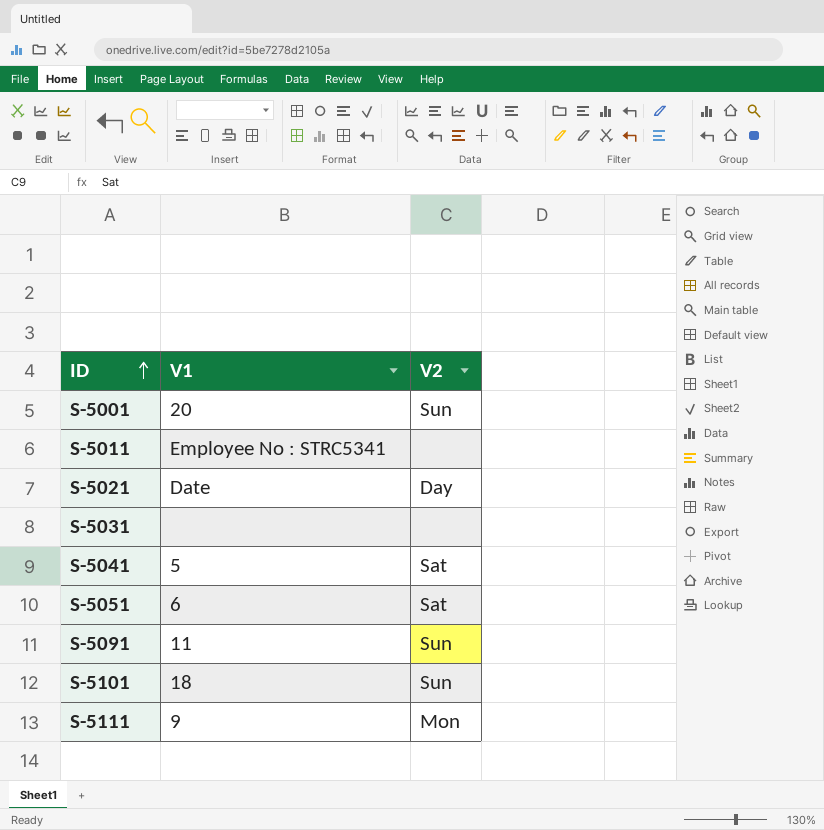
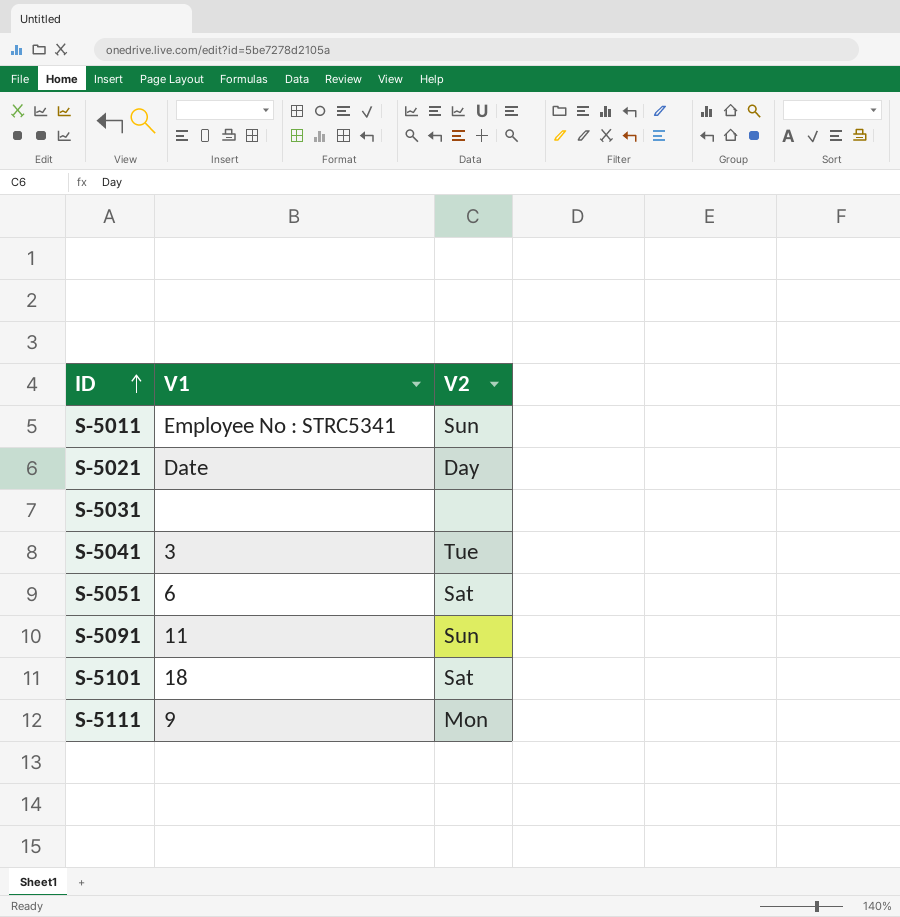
row S-5001: 20 | Sun -> none
S-5011 | V2: none -> Sun
S-5041 | V1: 5 -> 3
S-5041 | V2: Sat -> Tue
S-5101 | V2: Sun -> Sat

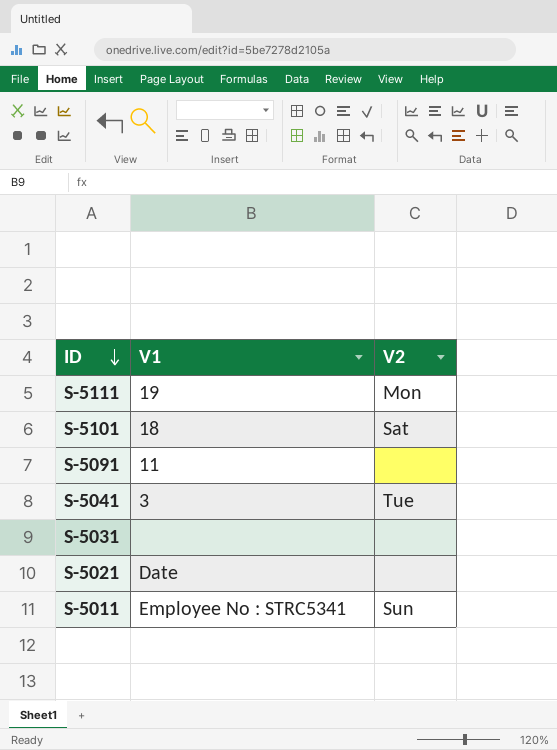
row order: ID ascending -> ID descending
row S-5051: 6 | Sat -> none
S-5111 | V1: 9 -> 19
S-5091 | V2: Sun -> none
S-5021 | V2: Day -> none

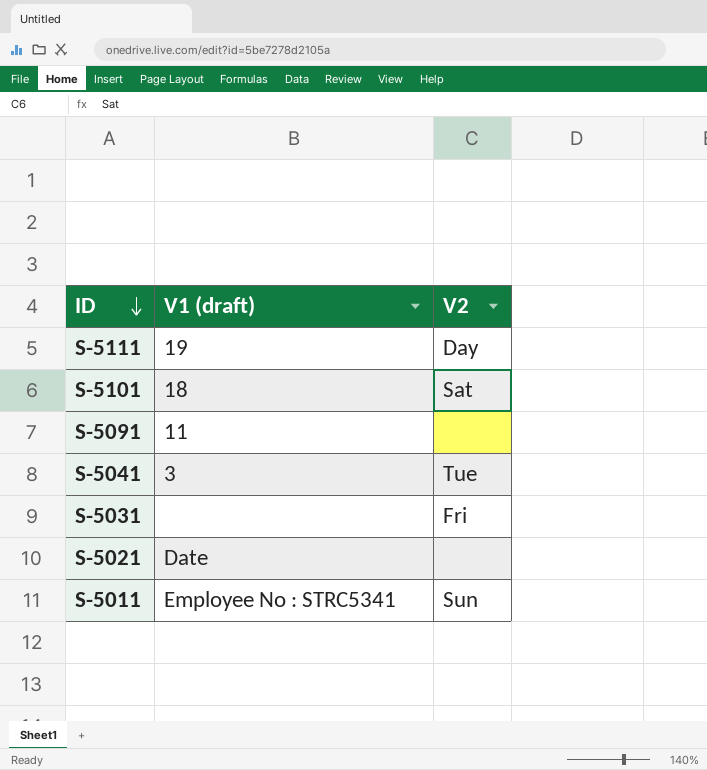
column name: V1 -> V1 (draft)
S-5111 | V2: Mon -> Day
S-5031 | V2: none -> Fri

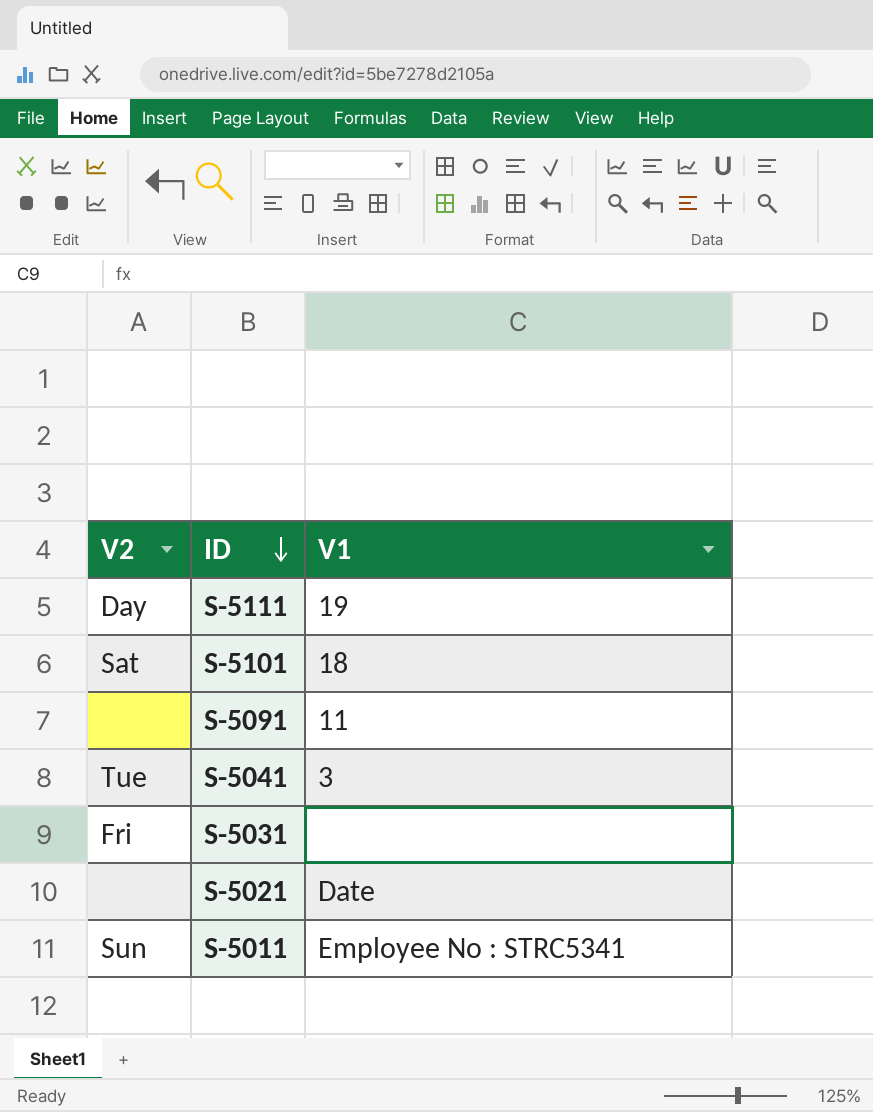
column V2 | position: 3 -> 1
column name: V1 (draft) -> V1

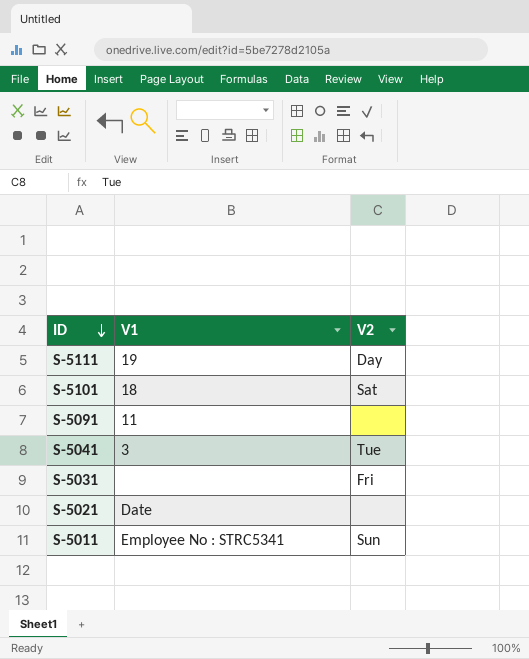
column V2 | position: 1 -> 3

